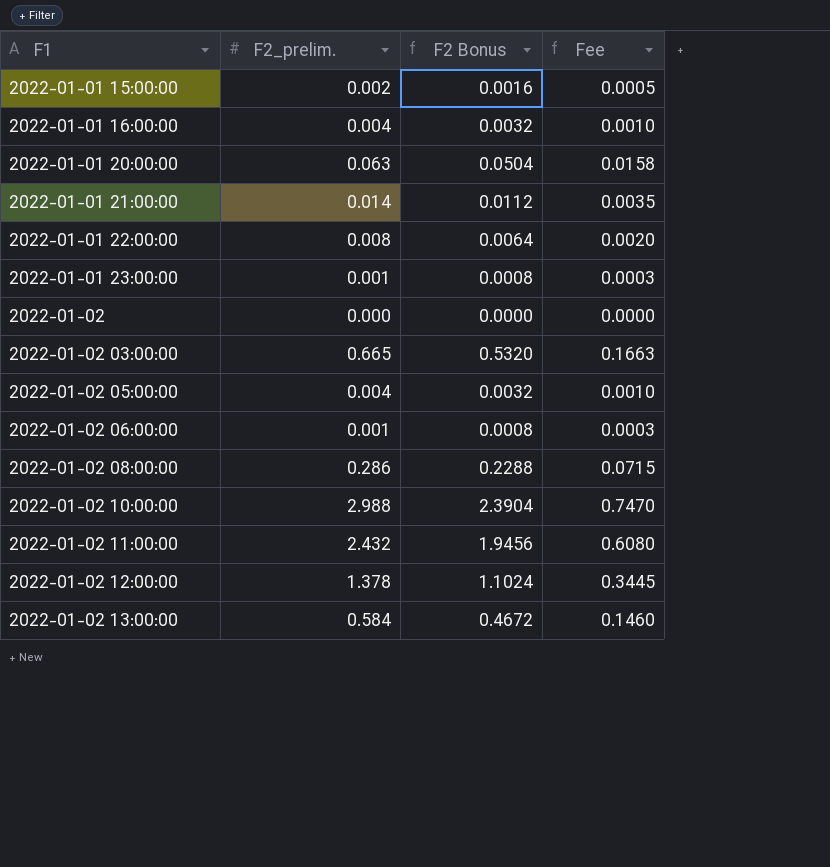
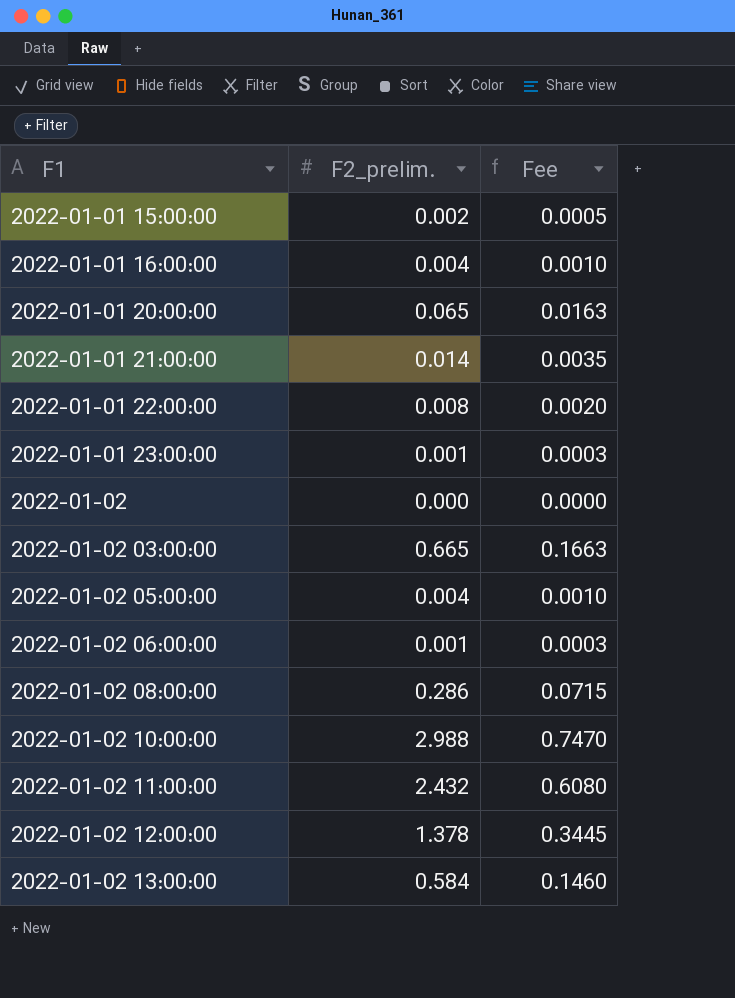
column F2 Bonus | formula: [F2_prelim.] * 0.8 -> none
2022-01-01 20:00:00 | F2_prelim.: 0.063 -> 0.065
2022-01-01 20:00:00 | Fee: 0.0158 -> 0.0163

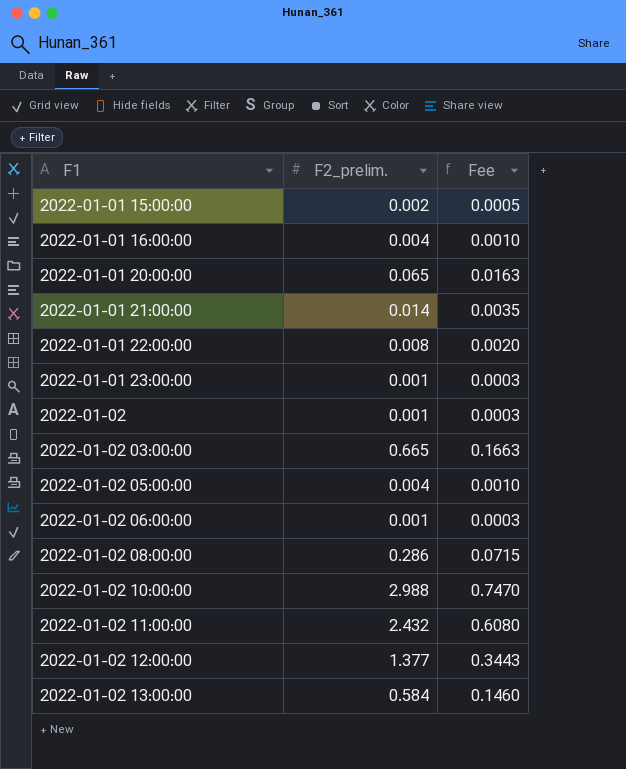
2022-01-02 | F2_prelim.: 0.000 -> 0.001
2022-01-02 | Fee: 0.0000 -> 0.0003
2022-01-02 12:00:00 | F2_prelim.: 1.378 -> 1.377
2022-01-02 12:00:00 | Fee: 0.3445 -> 0.3443

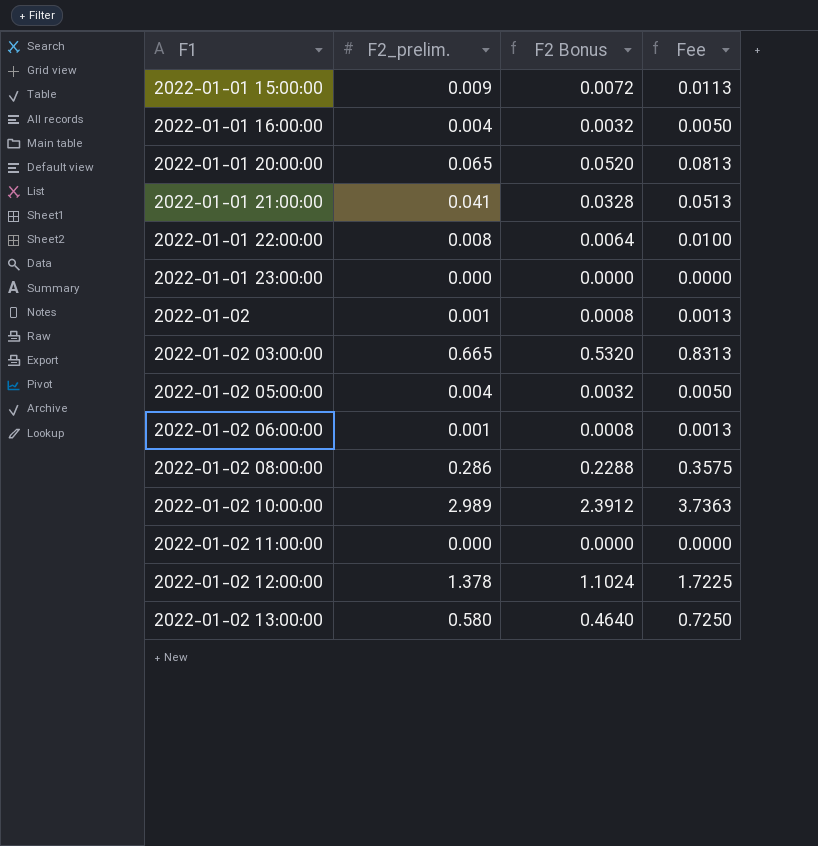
column F2 Bonus | formula: none -> [F2_prelim.] * 0.8
column Fee | formula: [F2_prelim.] * 0.25 -> [F2_prelim.] * 1.25
2022-01-01 15:00:00 | F2_prelim.: 0.002 -> 0.009
2022-01-01 21:00:00 | F2_prelim.: 0.014 -> 0.041
2022-01-01 23:00:00 | F2_prelim.: 0.001 -> 0.000
2022-01-02 10:00:00 | F2_prelim.: 2.988 -> 2.989
2022-01-02 11:00:00 | F2_prelim.: 2.432 -> 0.000
2022-01-02 12:00:00 | F2_prelim.: 1.377 -> 1.378
2022-01-02 13:00:00 | F2_prelim.: 0.584 -> 0.580

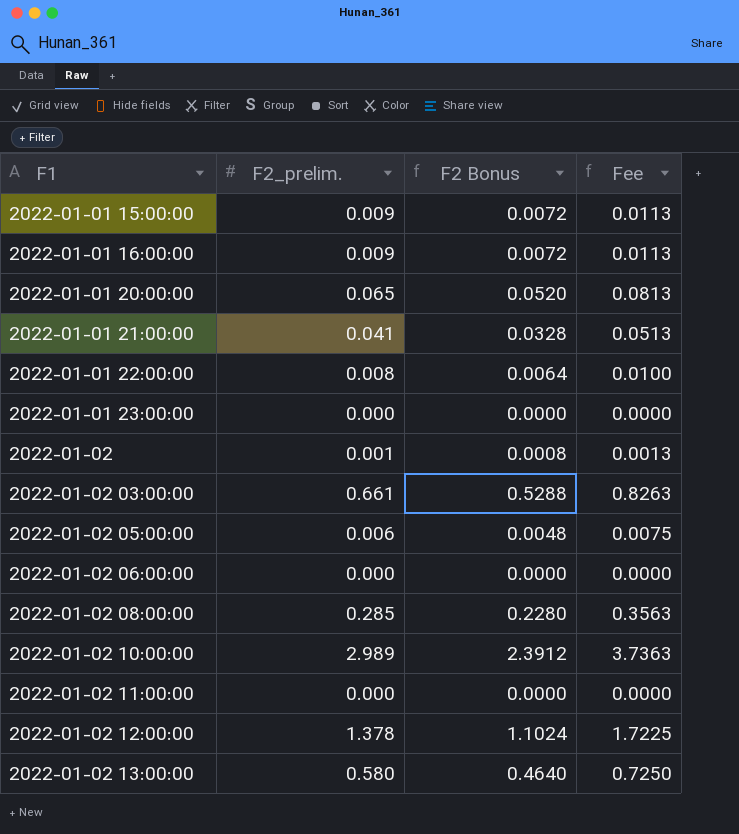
2022-01-01 16:00:00 | F2_prelim.: 0.004 -> 0.009
2022-01-01 16:00:00 | F2 Bonus: 0.0032 -> 0.0072
2022-01-01 16:00:00 | Fee: 0.0050 -> 0.0113
2022-01-02 03:00:00 | F2_prelim.: 0.665 -> 0.661
2022-01-02 03:00:00 | F2 Bonus: 0.5320 -> 0.5288
2022-01-02 03:00:00 | Fee: 0.8313 -> 0.8263
2022-01-02 05:00:00 | F2_prelim.: 0.004 -> 0.006
2022-01-02 05:00:00 | F2 Bonus: 0.0032 -> 0.0048
2022-01-02 05:00:00 | Fee: 0.0050 -> 0.0075
2022-01-02 06:00:00 | F2_prelim.: 0.001 -> 0.000
2022-01-02 06:00:00 | F2 Bonus: 0.0008 -> 0.0000
2022-01-02 06:00:00 | Fee: 0.0013 -> 0.0000
2022-01-02 08:00:00 | F2_prelim.: 0.286 -> 0.285
2022-01-02 08:00:00 | F2 Bonus: 0.2288 -> 0.2280
2022-01-02 08:00:00 | Fee: 0.3575 -> 0.3563

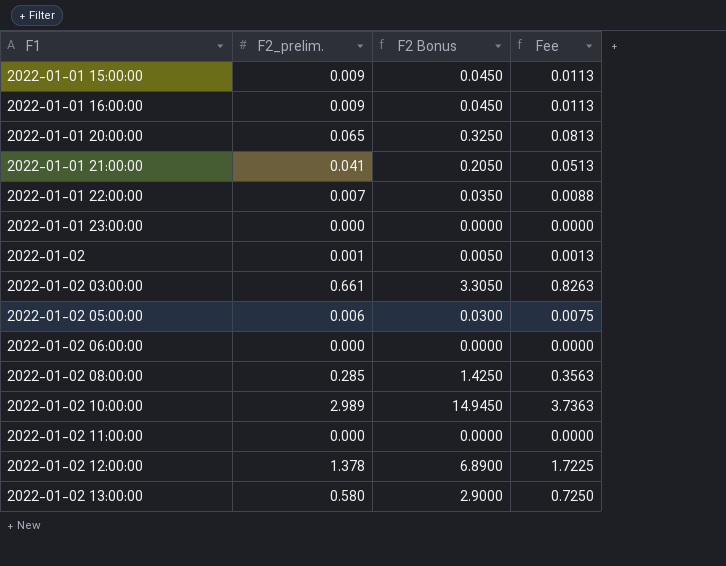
column F2 Bonus | formula: [F2_prelim.] * 0.8 -> [F2_prelim.] * 5
2022-01-01 22:00:00 | F2_prelim.: 0.008 -> 0.007
2022-01-01 22:00:00 | Fee: 0.0100 -> 0.0088

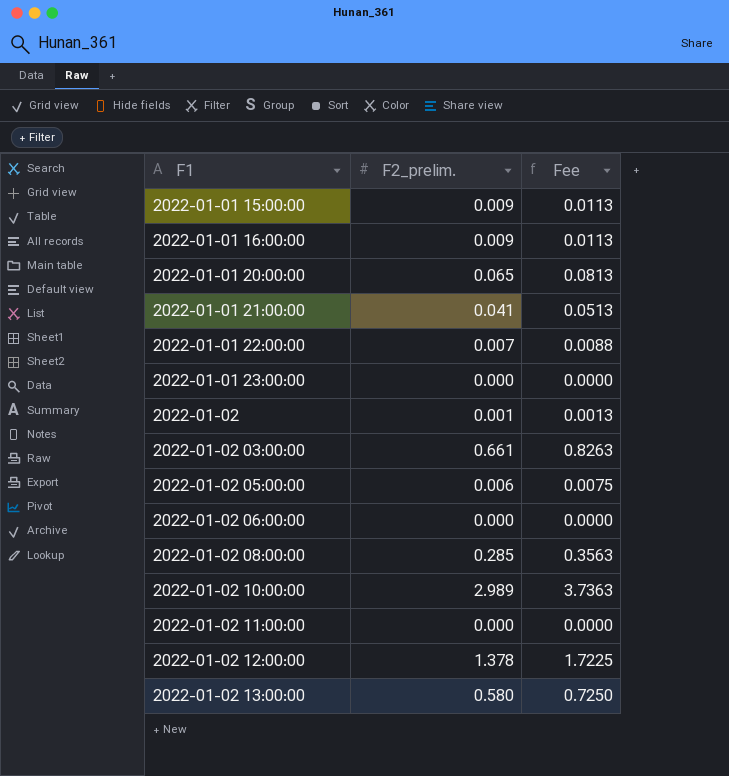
column F2 Bonus | formula: [F2_prelim.] * 5 -> none

